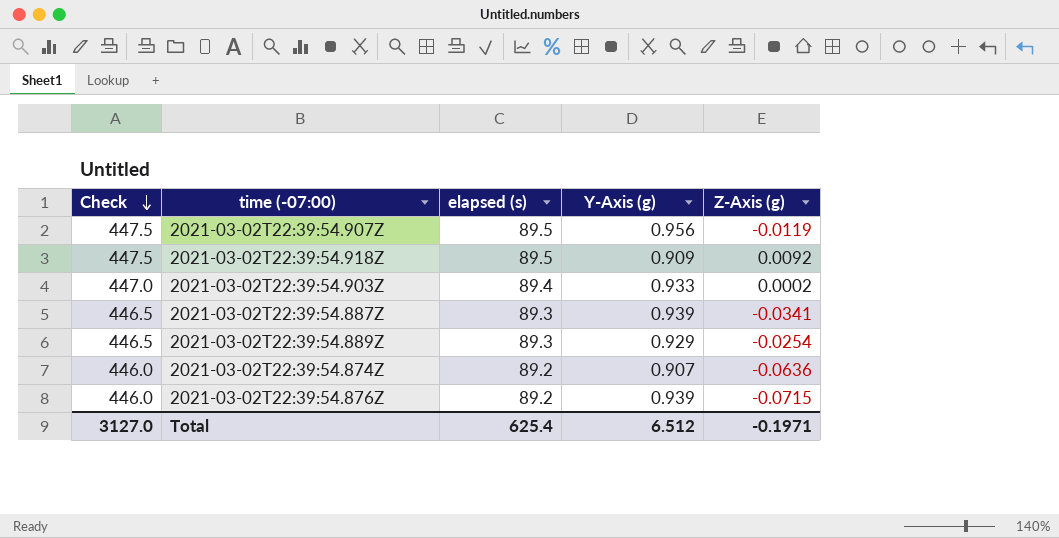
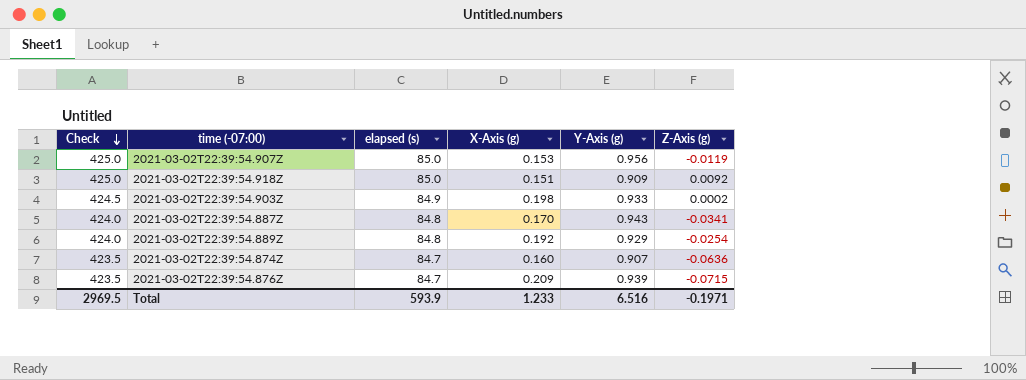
column X-Axis (g) | position: none -> 4
2021-03-02T22:39:54.907Z | Check: 447.5 -> 425.0
2021-03-02T22:39:54.907Z | elapsed (s): 89.5 -> 85.0
2021-03-02T22:39:54.918Z | Check: 447.5 -> 425.0
2021-03-02T22:39:54.918Z | elapsed (s): 89.5 -> 85.0
2021-03-02T22:39:54.903Z | Check: 447.0 -> 424.5
2021-03-02T22:39:54.903Z | elapsed (s): 89.4 -> 84.9
2021-03-02T22:39:54.887Z | Check: 446.5 -> 424.0
2021-03-02T22:39:54.887Z | elapsed (s): 89.3 -> 84.8
2021-03-02T22:39:54.887Z | Y-Axis (g): 0.939 -> 0.943
2021-03-02T22:39:54.889Z | Check: 446.5 -> 424.0
2021-03-02T22:39:54.889Z | elapsed (s): 89.3 -> 84.8
2021-03-02T22:39:54.874Z | Check: 446.0 -> 423.5
2021-03-02T22:39:54.874Z | elapsed (s): 89.2 -> 84.7
2021-03-02T22:39:54.876Z | Check: 446.0 -> 423.5
2021-03-02T22:39:54.876Z | elapsed (s): 89.2 -> 84.7
Total | Check: 3127.0 -> 2969.5
Total | elapsed (s): 625.4 -> 593.9
Total | Y-Axis (g): 6.512 -> 6.516

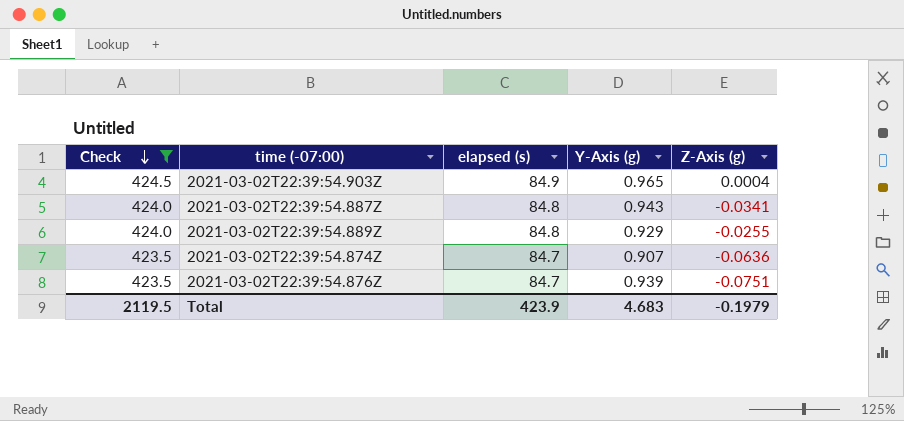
filter: none -> Check != 425.0
column X-Axis (g) | position: 4 -> none
2021-03-02T22:39:54.903Z | Y-Axis (g): 0.933 -> 0.965
2021-03-02T22:39:54.903Z | Z-Axis (g): 0.0002 -> 0.0004
2021-03-02T22:39:54.889Z | Z-Axis (g): -0.0254 -> -0.0255
2021-03-02T22:39:54.876Z | Z-Axis (g): -0.0715 -> -0.0751
Total | Check: 2969.5 -> 2119.5
Total | elapsed (s): 593.9 -> 423.9
Total | Y-Axis (g): 6.516 -> 4.683
Total | Z-Axis (g): -0.1971 -> -0.1979

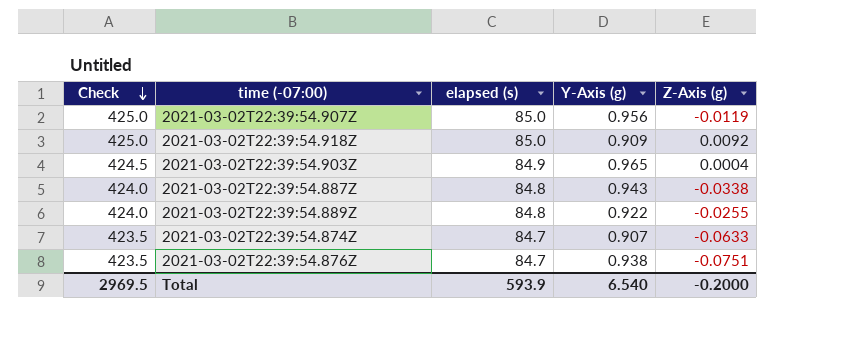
filter: Check != 425.0 -> none
2021-03-02T22:39:54.887Z | Z-Axis (g): -0.0341 -> -0.0338
2021-03-02T22:39:54.889Z | Y-Axis (g): 0.929 -> 0.922
2021-03-02T22:39:54.874Z | Z-Axis (g): -0.0636 -> -0.0633
2021-03-02T22:39:54.876Z | Y-Axis (g): 0.939 -> 0.938
Total | Check: 2119.5 -> 2969.5
Total | elapsed (s): 423.9 -> 593.9
Total | Y-Axis (g): 4.683 -> 6.540
Total | Z-Axis (g): -0.1979 -> -0.2000

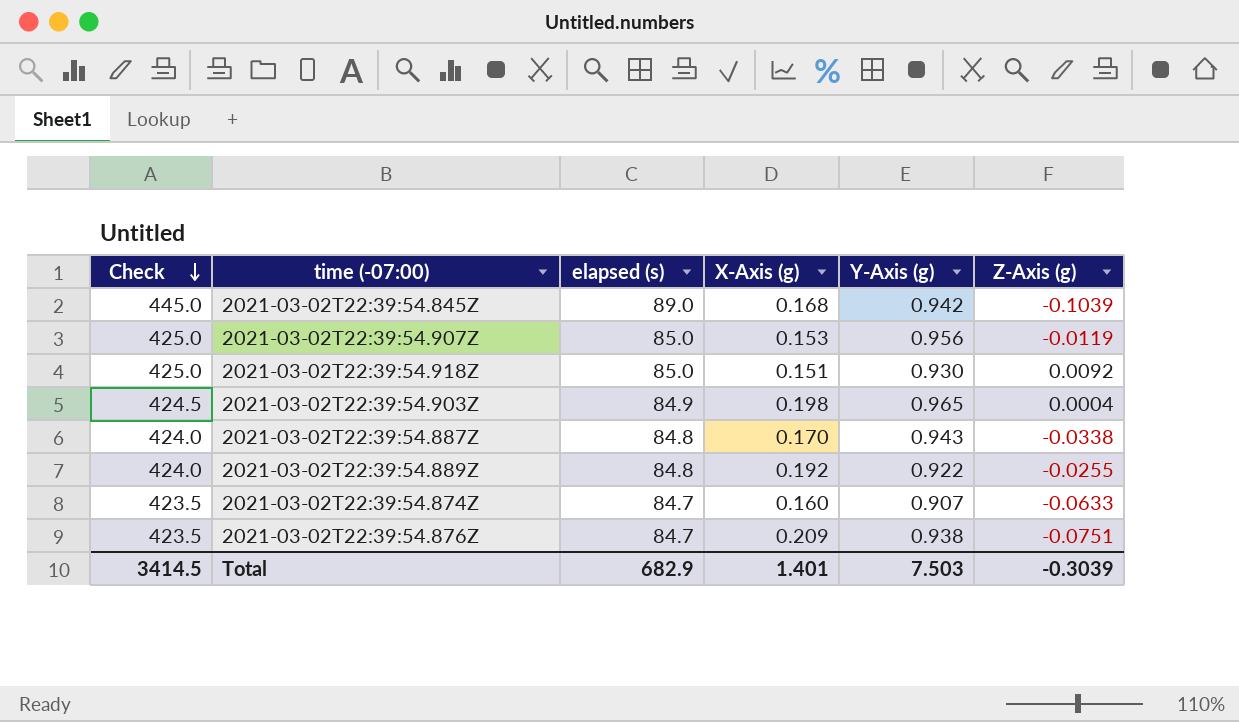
column X-Axis (g) | position: none -> 4
row 2021-03-02T22:39:54.845Z: none -> 445.0 | 89.0 | 0.168 | 0.942 | -0.1039
2021-03-02T22:39:54.918Z | Y-Axis (g): 0.909 -> 0.930
Total | Check: 2969.5 -> 3414.5
Total | elapsed (s): 593.9 -> 682.9
Total | Y-Axis (g): 6.540 -> 7.503
Total | Z-Axis (g): -0.2000 -> -0.3039

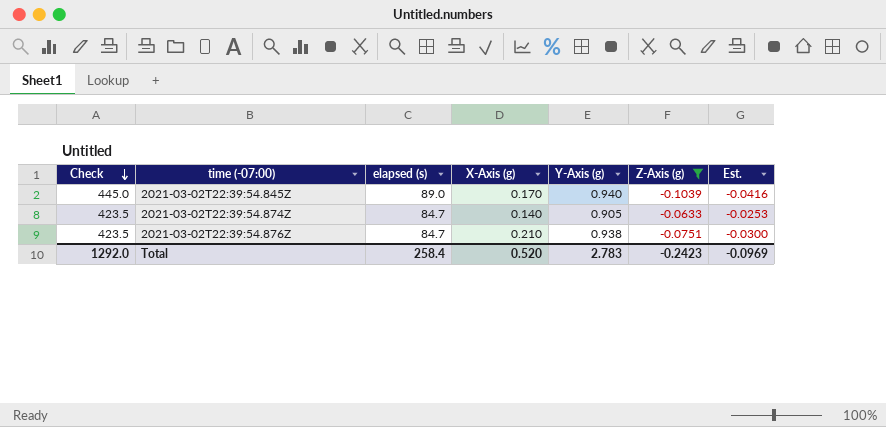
filter: none -> Z-Axis (g) <= -0.0633
column Est. | formula: none -> [Z-Axis (g)] * 0.4
2021-03-02T22:39:54.845Z | X-Axis (g): 0.168 -> 0.170
2021-03-02T22:39:54.845Z | Y-Axis (g): 0.942 -> 0.940
2021-03-02T22:39:54.874Z | X-Axis (g): 0.160 -> 0.140
2021-03-02T22:39:54.874Z | Y-Axis (g): 0.907 -> 0.905
2021-03-02T22:39:54.876Z | X-Axis (g): 0.209 -> 0.210
Total | Check: 3414.5 -> 1292.0
Total | elapsed (s): 682.9 -> 258.4
Total | X-Axis (g): 1.401 -> 0.520
Total | Y-Axis (g): 7.503 -> 2.783
Total | Z-Axis (g): -0.3039 -> -0.2423

